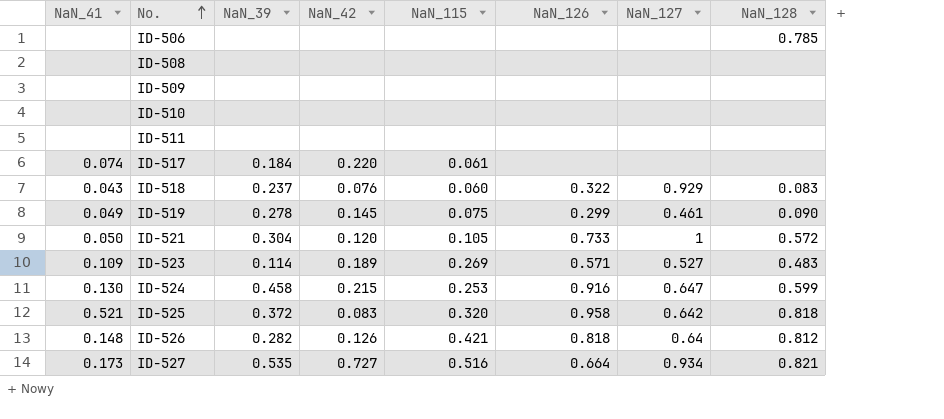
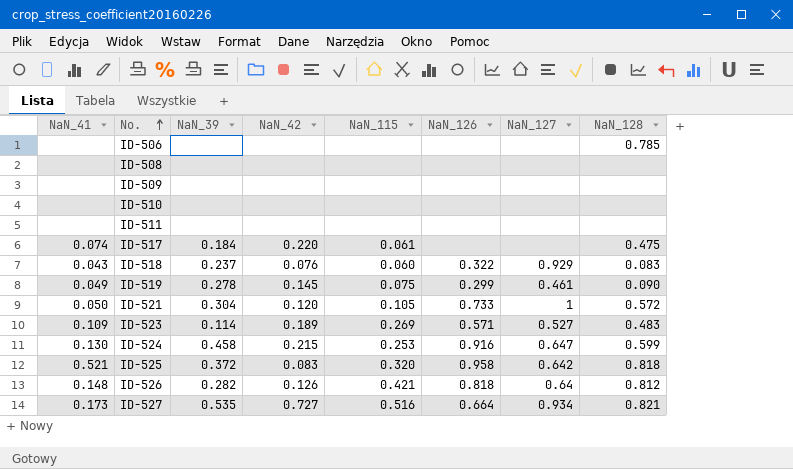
ID-517 | NaN_128: none -> 0.475

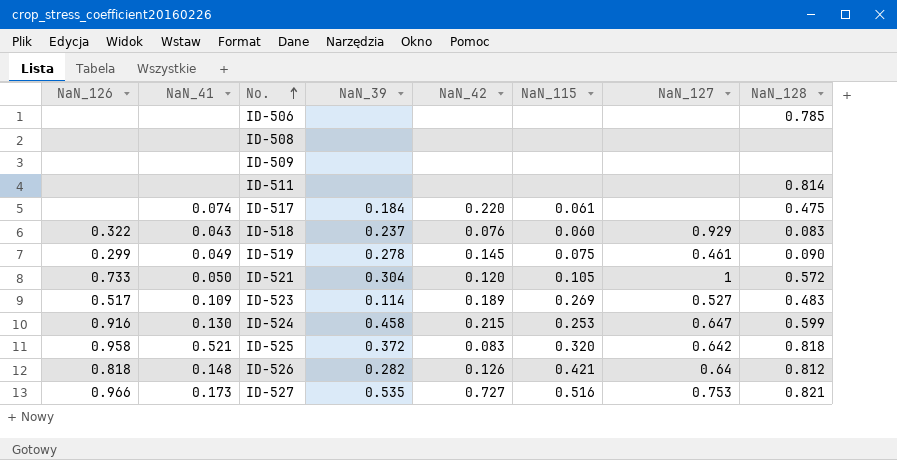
column NaN_126 | position: 6 -> 1
row ID-510: none | none | none | none | none | none | none -> none
ID-511 | NaN_128: none -> 0.814
ID-523 | NaN_126: 0.571 -> 0.517
ID-527 | NaN_126: 0.664 -> 0.966
ID-527 | NaN_127: 0.934 -> 0.753

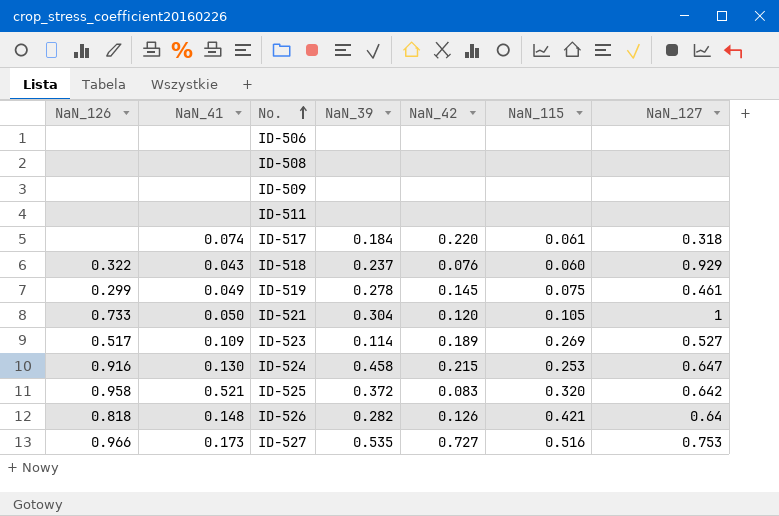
column NaN_128 | position: 8 -> none
ID-517 | NaN_127: none -> 0.318

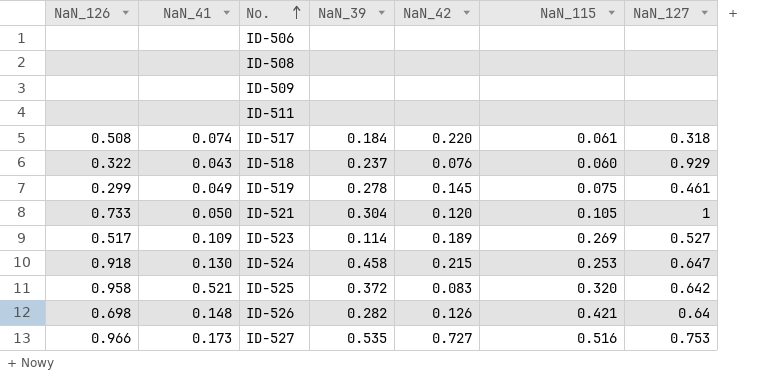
ID-517 | NaN_126: none -> 0.508
ID-524 | NaN_126: 0.916 -> 0.918
ID-526 | NaN_126: 0.818 -> 0.698

